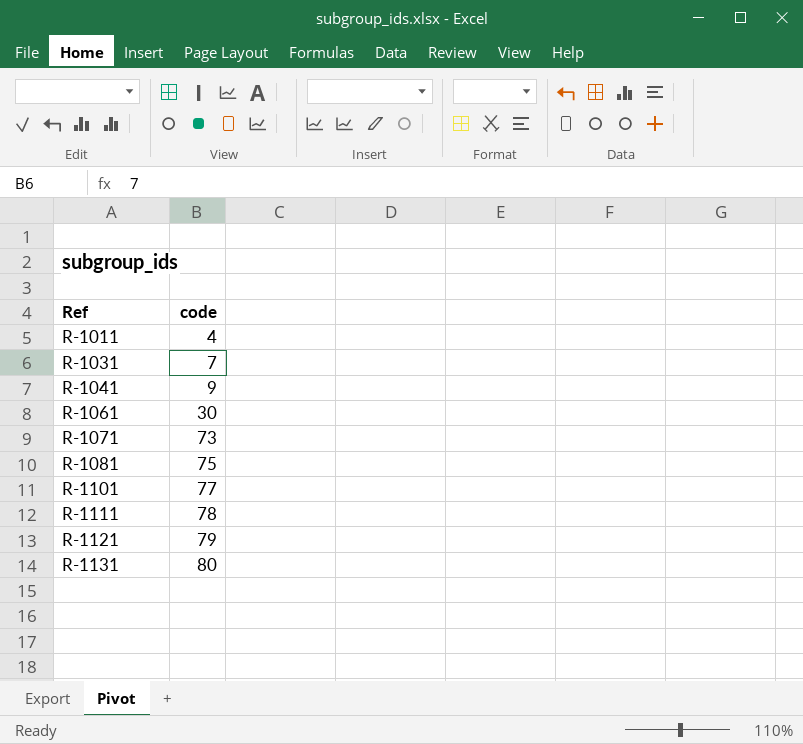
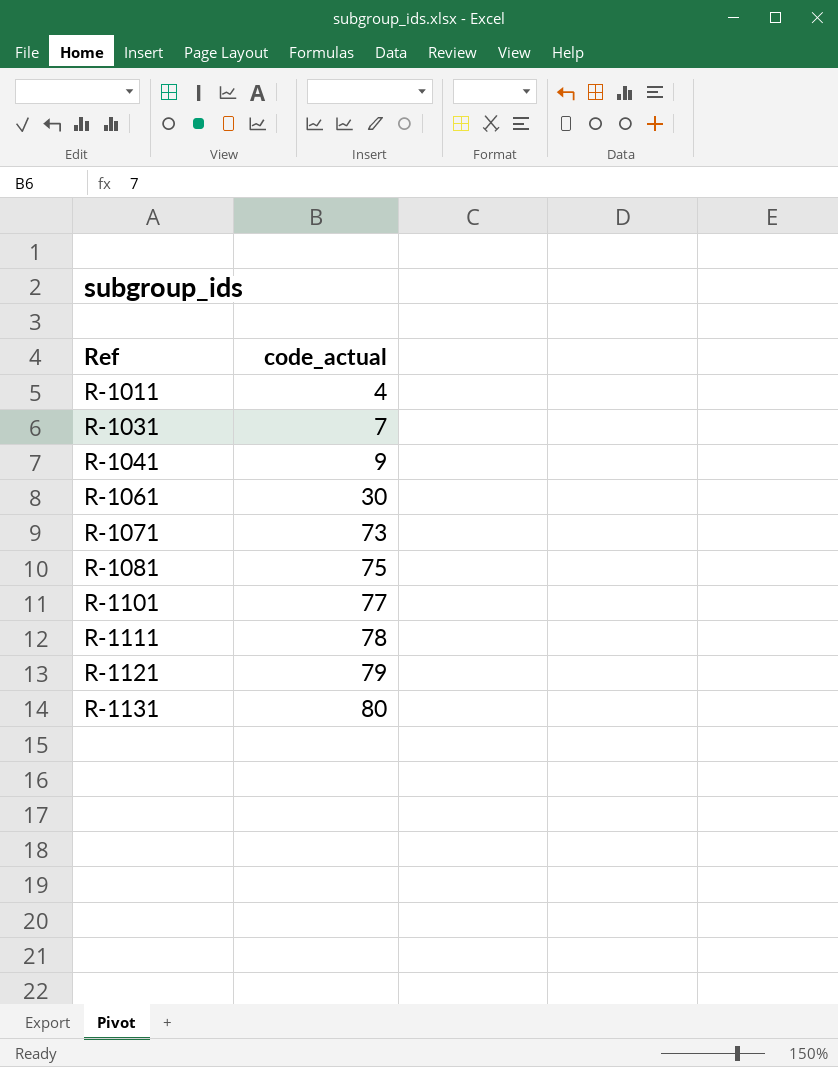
column name: code -> code_actual

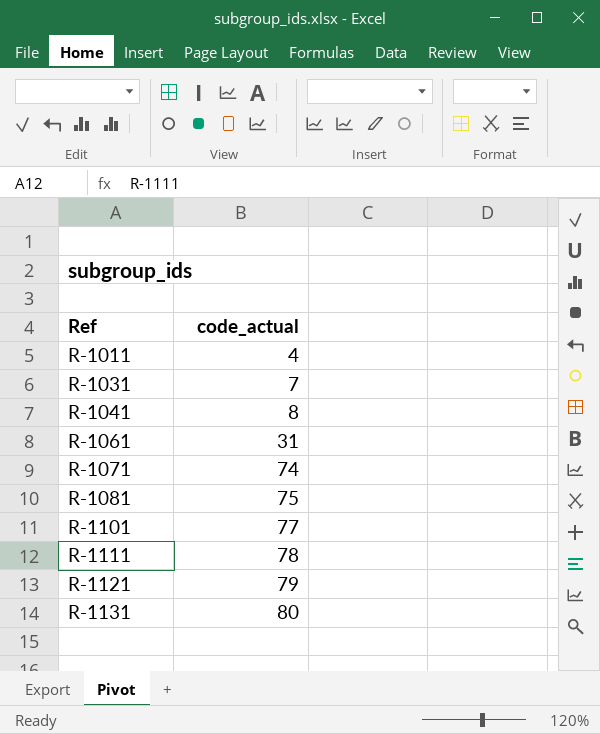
R-1041 | code_actual: 9 -> 8
R-1061 | code_actual: 30 -> 31
R-1071 | code_actual: 73 -> 74

